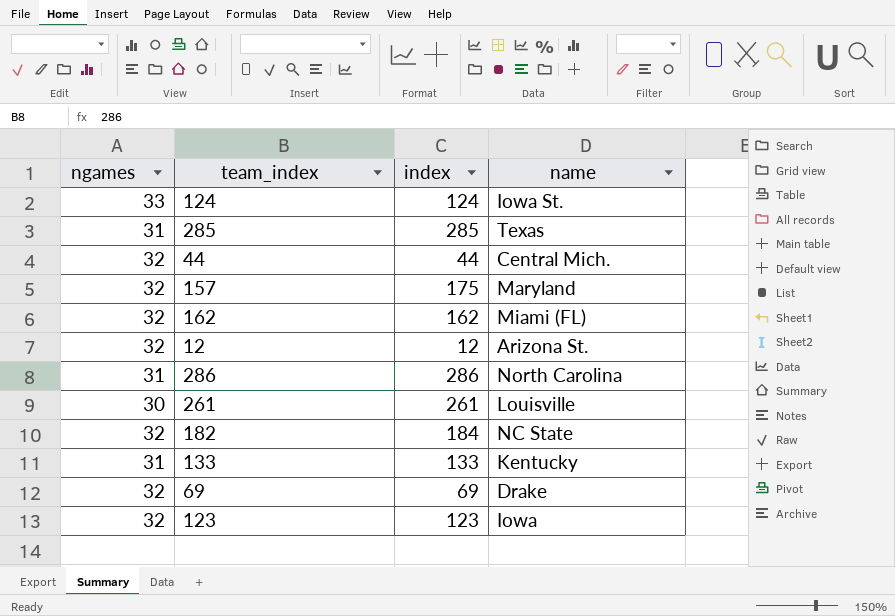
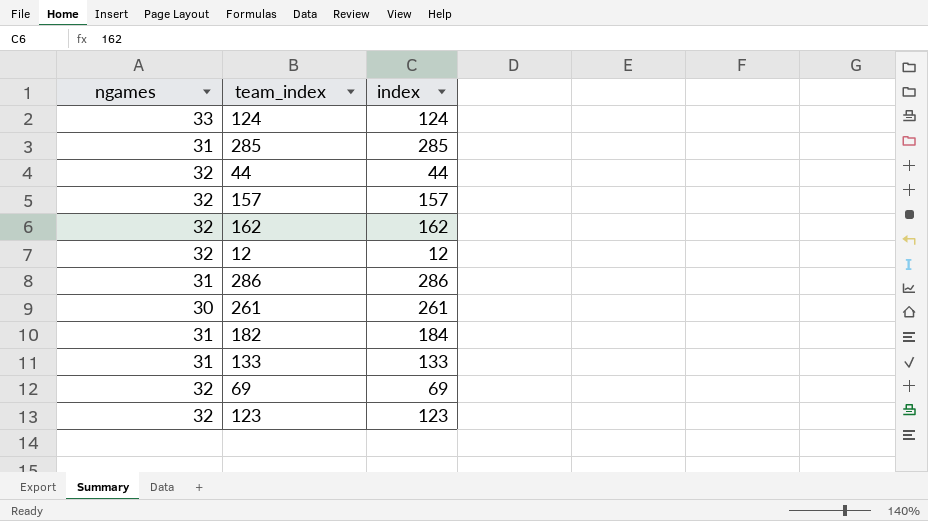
column name | position: 4 -> none
157 | index: 175 -> 157
182 | ngames: 32 -> 31

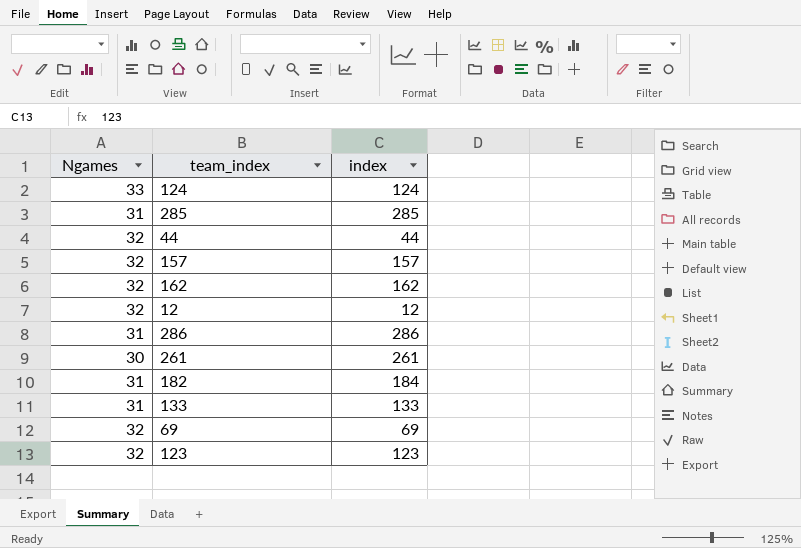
column name: ngames -> Ngames

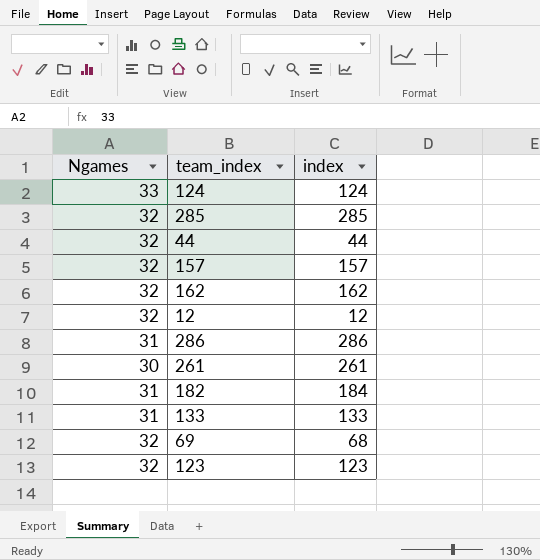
285 | Ngames: 31 -> 32
69 | index: 69 -> 68

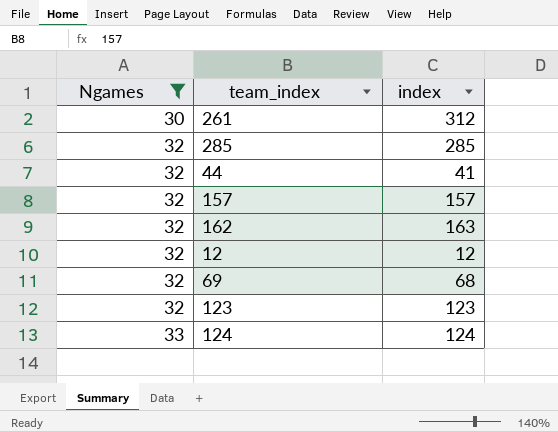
filter: none -> Ngames != 31
row order: none -> Ngames ascending
261 | index: 261 -> 312
44 | index: 44 -> 41
162 | index: 162 -> 163

